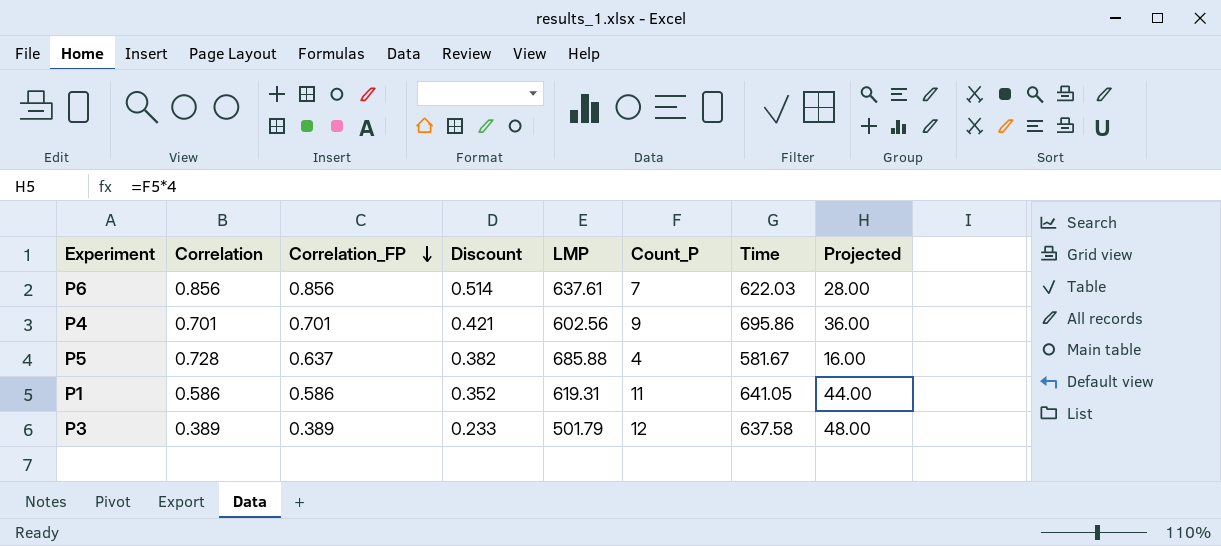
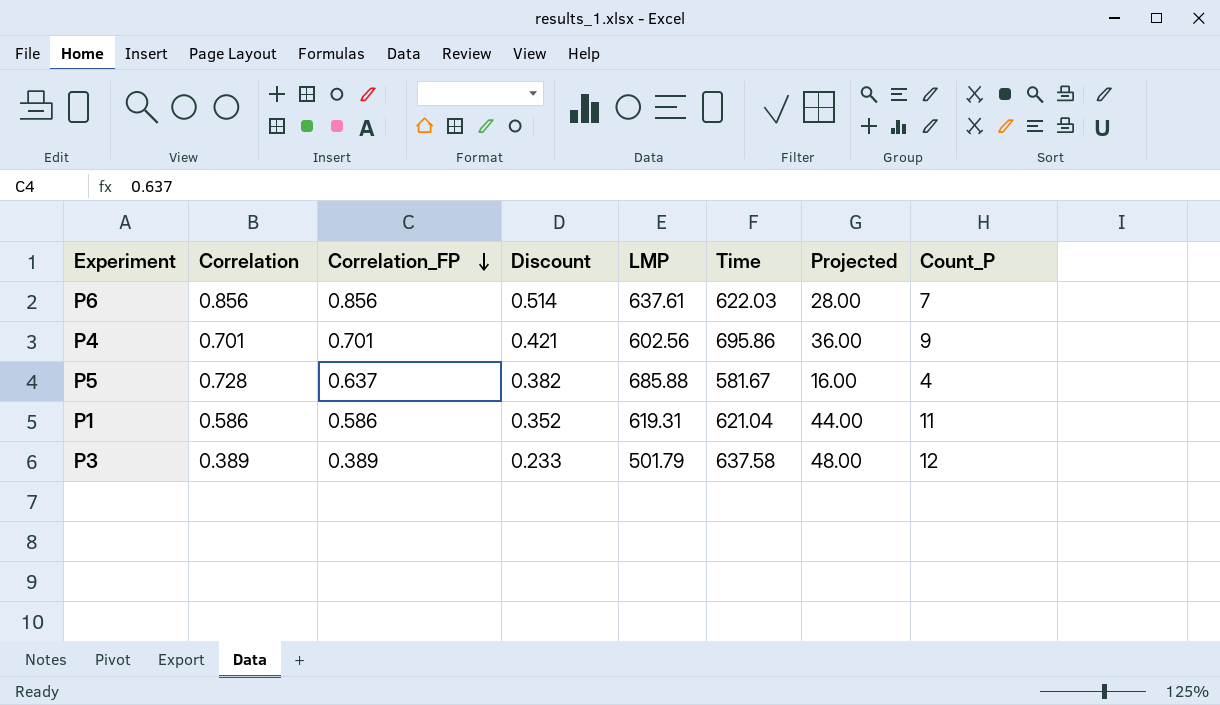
column Count_P | position: 6 -> 8
P1 | Time: 641.05 -> 621.04

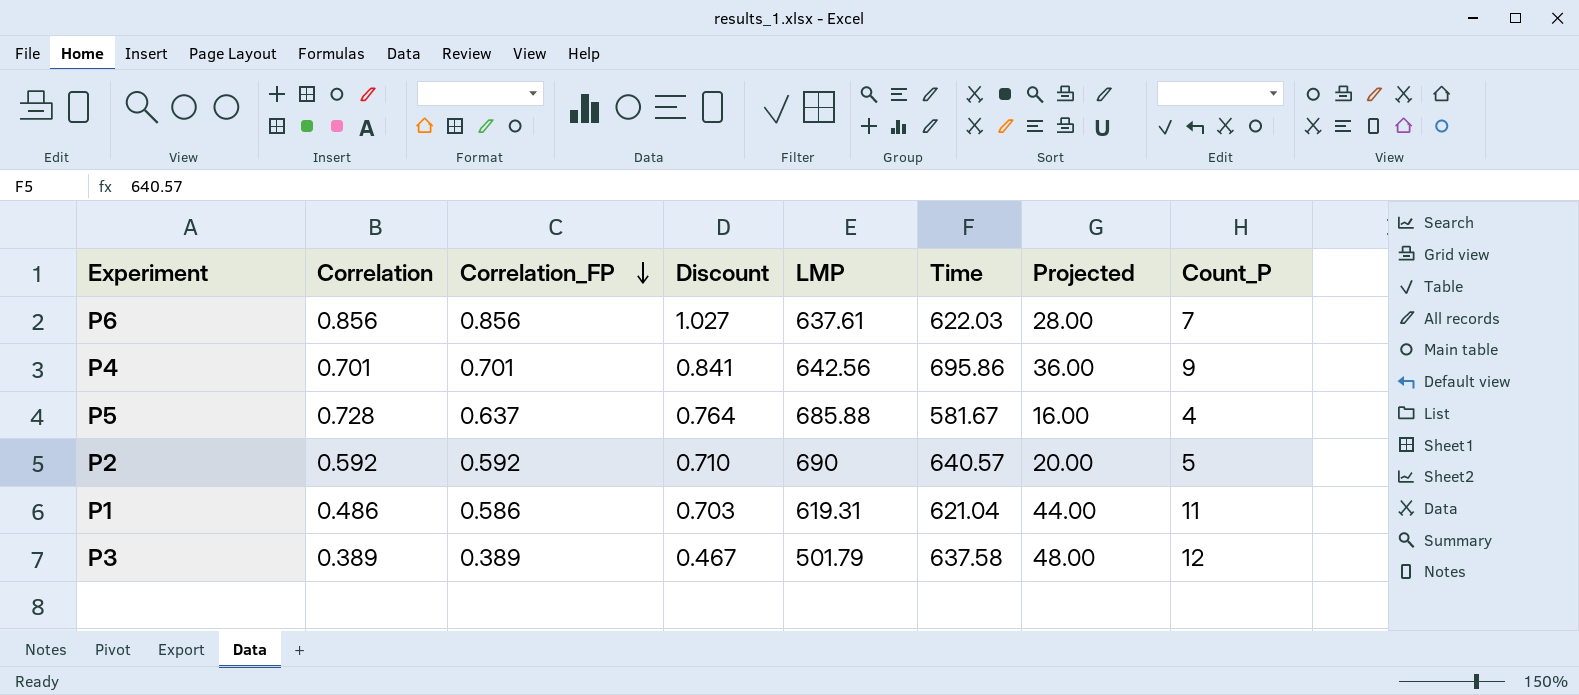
column Discount | formula: [Correlation_FP] * 0.6 -> [Correlation_FP] * 1.2
P4 | LMP: 602.56 -> 642.56
row P2: none -> 0.592 | 0.592 | 0.710 | 690 | 640.57 | 20.00 | 5
P1 | Correlation: 0.586 -> 0.486

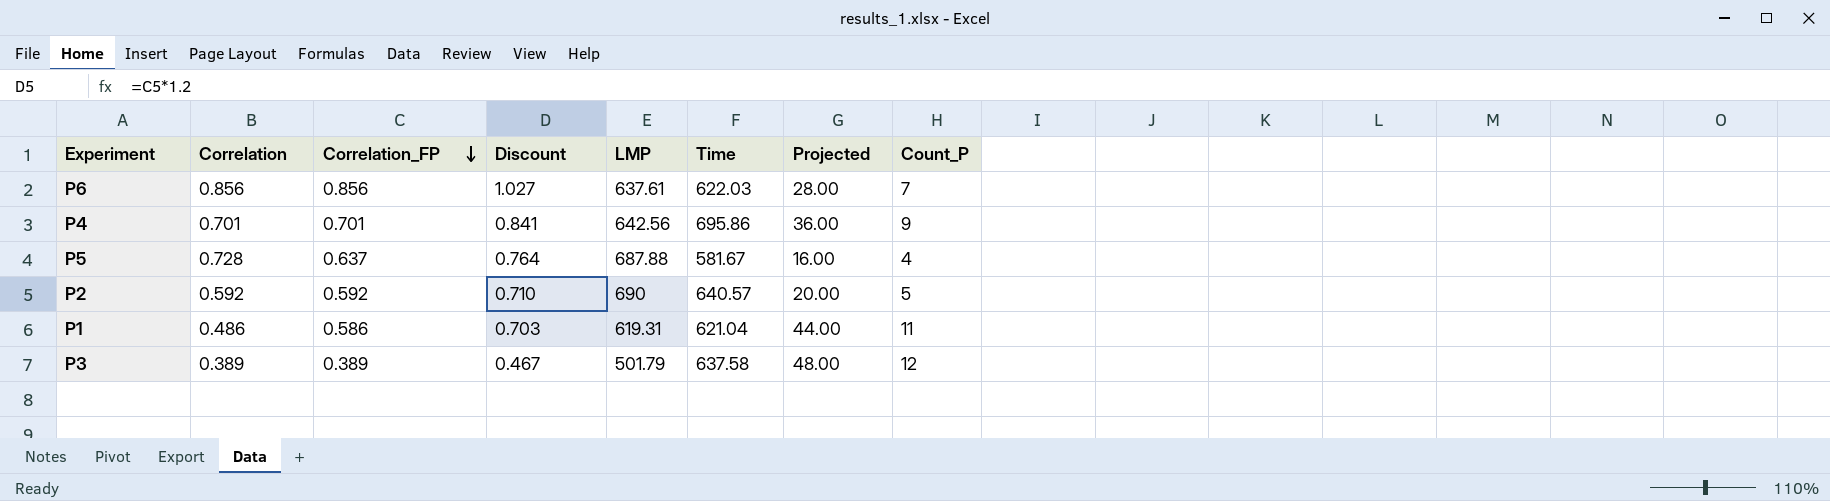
P5 | LMP: 685.88 -> 687.88

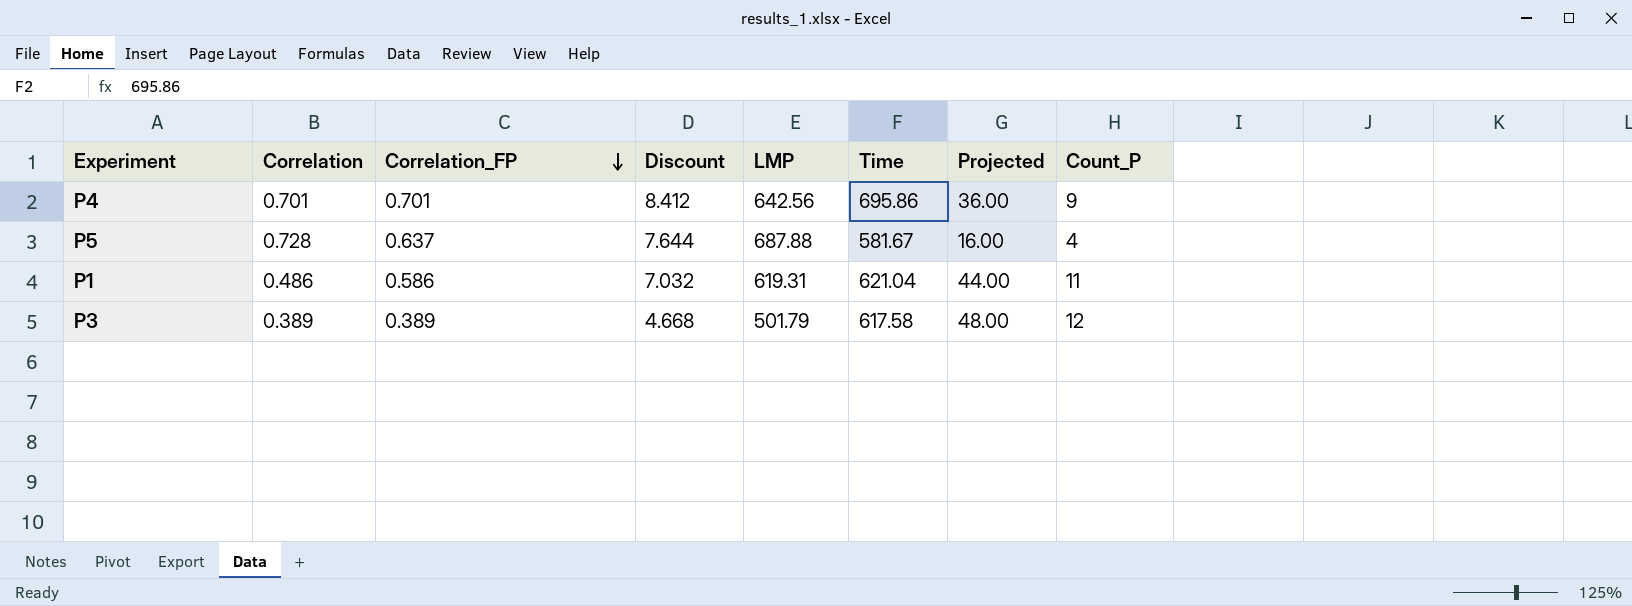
column Discount | formula: [Correlation_FP] * 1.2 -> [Correlation_FP] * 12
row P6: 0.856 | 0.856 | 1.027 | 637.61 | 622.03 | 28.00 | 7 -> none
row P2: 0.592 | 0.592 | 0.710 | 690 | 640.57 | 20.00 | 5 -> none
P3 | Time: 637.58 -> 617.58

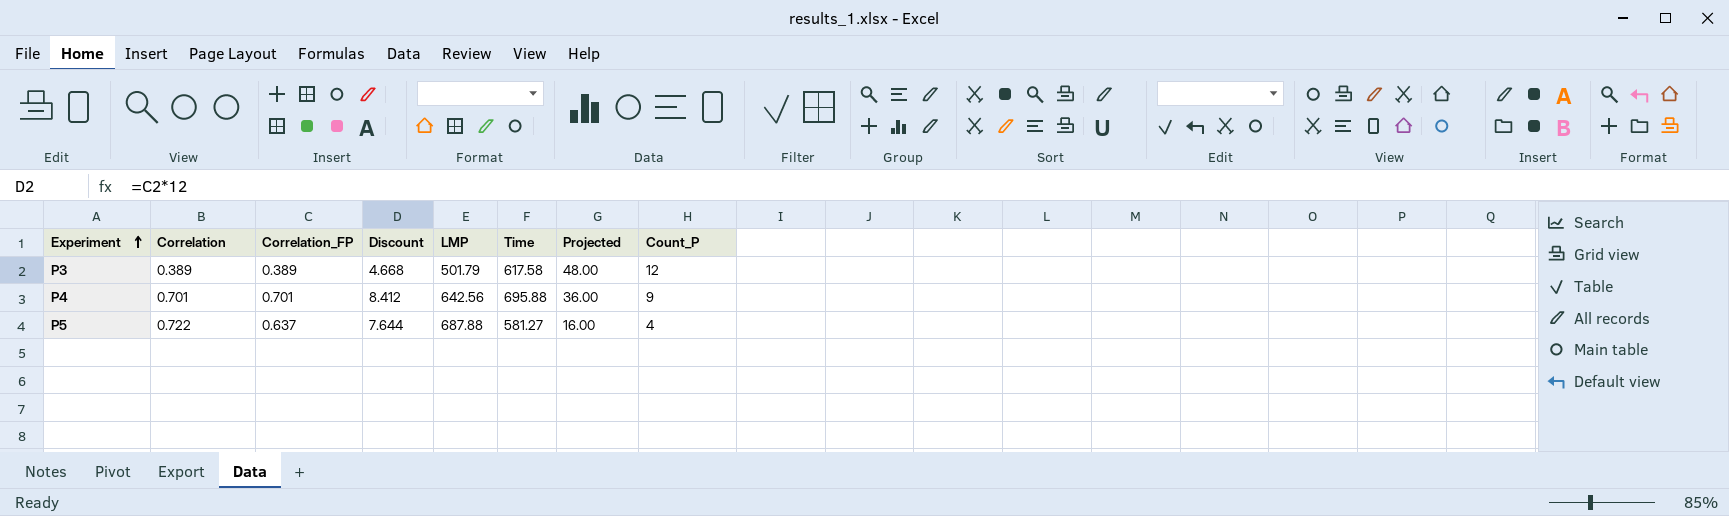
row order: Correlation_FP descending -> Experiment ascending
row P1: 0.486 | 0.586 | 7.032 | 619.31 | 621.04 | 44.00 | 11 -> none
P4 | Time: 695.86 -> 695.88
P5 | Correlation: 0.728 -> 0.722
P5 | Time: 581.67 -> 581.27

